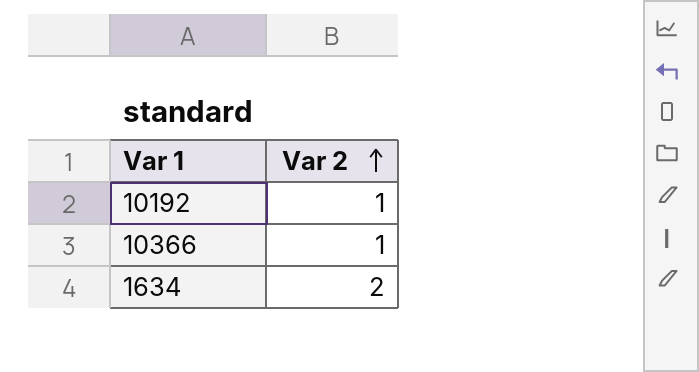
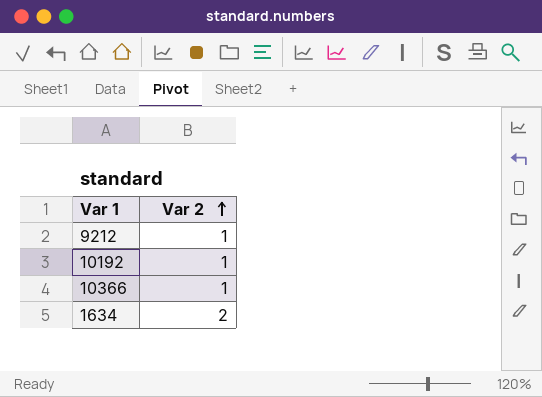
row 9212: none -> 1

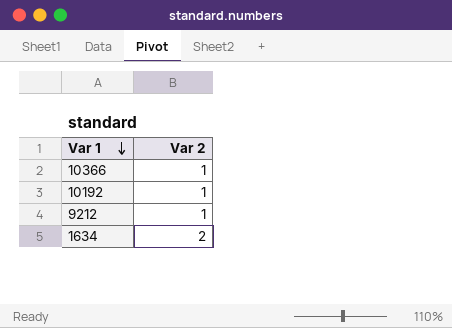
row order: Var 2 ascending -> Var 1 descending

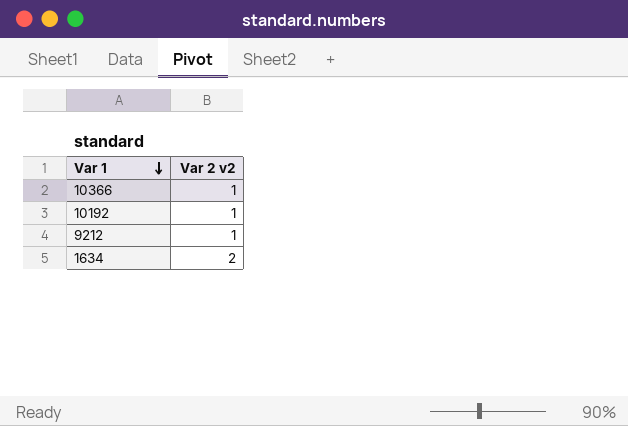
column name: Var 2 -> Var 2 v2

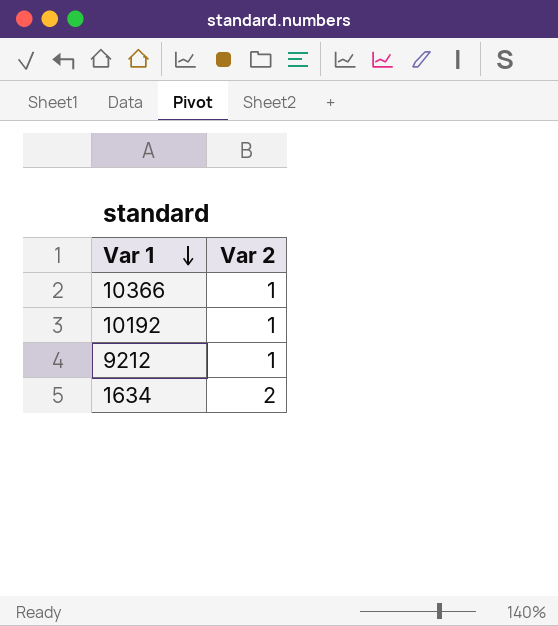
column name: Var 2 v2 -> Var 2

